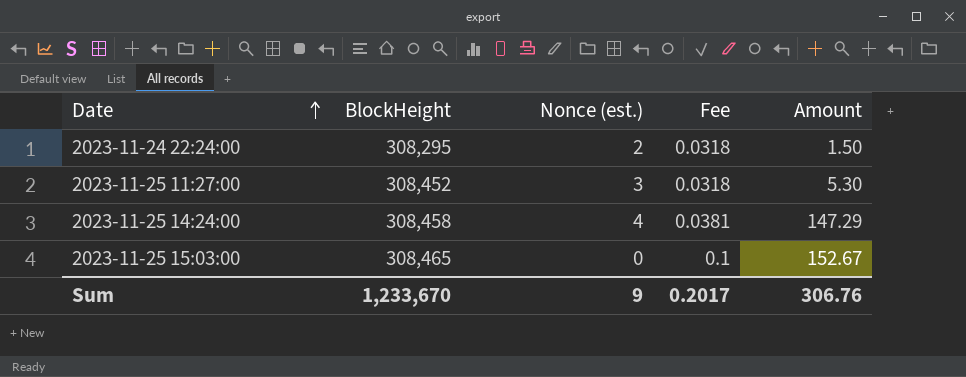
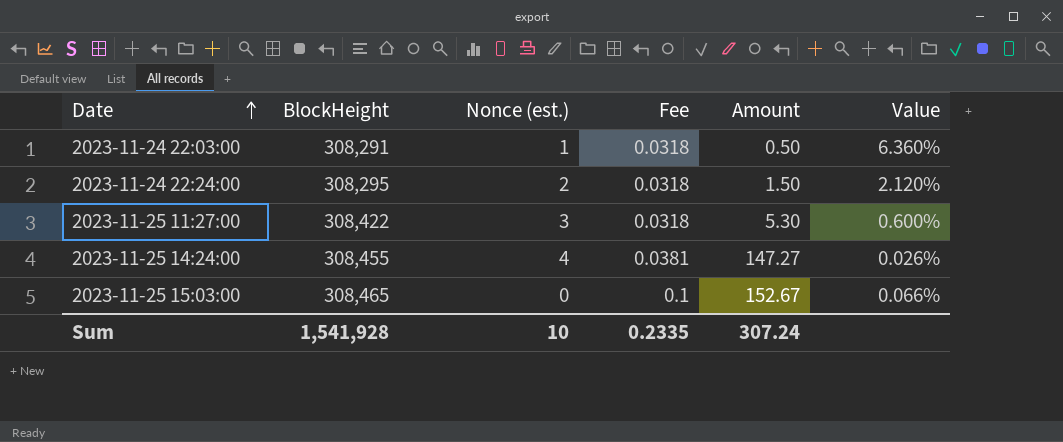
column Value | formula: none -> [Fee] / [Amount]
row 2023-11-24 22:03:00: none -> 308,291 | 1 | 0.0318 | 0.50 | 6.360%
2023-11-25 11:27:00 | BlockHeight: 308,452 -> 308,422
2023-11-25 14:24:00 | BlockHeight: 308,458 -> 308,455
2023-11-25 14:24:00 | Amount: 147.29 -> 147.27
Sum | BlockHeight: 1,233,670 -> 1,541,928
Sum | Nonce (est.): 9 -> 10
Sum | Fee: 0.2017 -> 0.2335
Sum | Amount: 306.76 -> 307.24

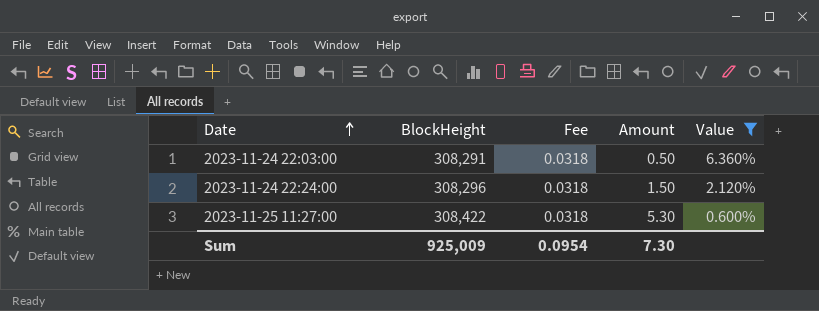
filter: none -> Value >= 0.600%
column Nonce (est.) | position: 3 -> none
2023-11-24 22:24:00 | BlockHeight: 308,295 -> 308,296
Sum | BlockHeight: 1,541,928 -> 925,009
Sum | Fee: 0.2335 -> 0.0954
Sum | Amount: 307.24 -> 7.30

